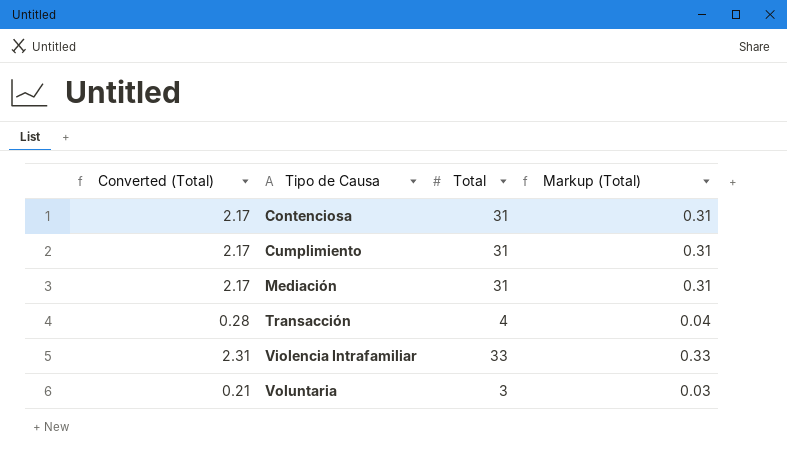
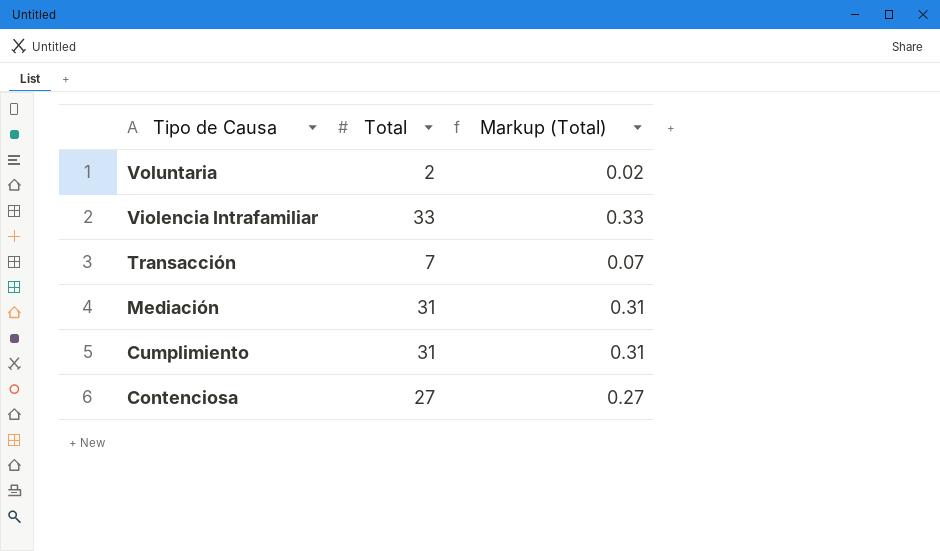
row order: Tipo de Causa ascending -> Tipo de Causa descending
column Converted (Total) | formula: [Total] * 0.07 -> none
Voluntaria | Total: 3 -> 2
Voluntaria | Markup (Total): 0.03 -> 0.02
Transacción | Total: 4 -> 7
Transacción | Markup (Total): 0.04 -> 0.07
Contenciosa | Total: 31 -> 27
Contenciosa | Markup (Total): 0.31 -> 0.27

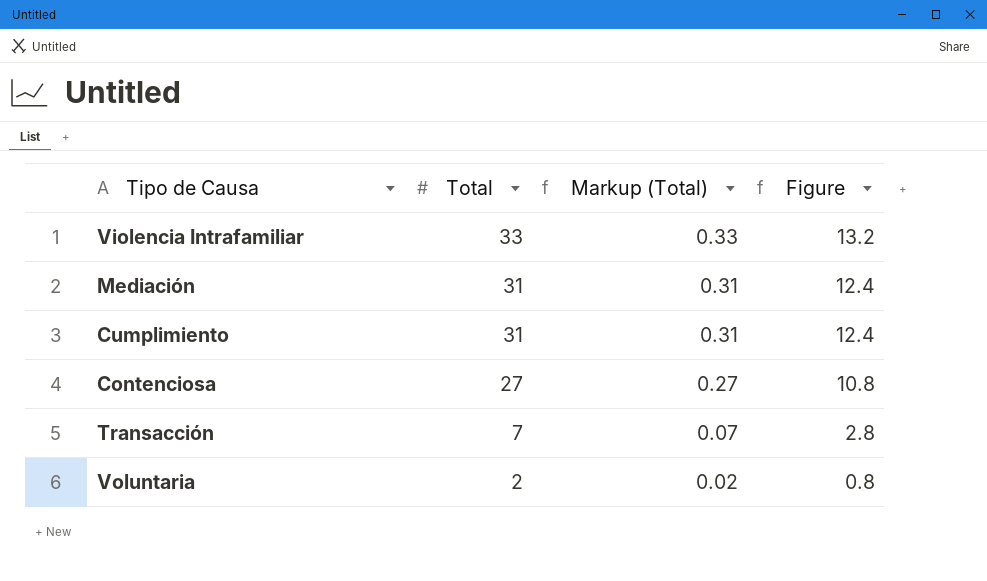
row order: Tipo de Causa descending -> Total descending
column Figure | formula: none -> [Total] * 0.4

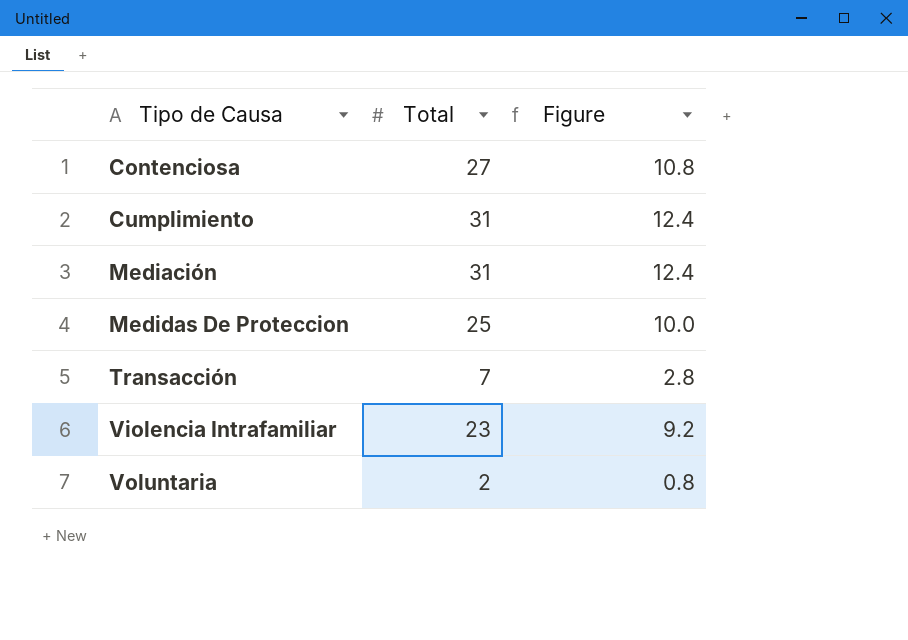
row order: Total descending -> Tipo de Causa ascending
column Markup (Total) | formula: [Total] * 0.01 -> none
row Medidas De Proteccion: none -> 25 | 10.0
Violencia Intrafamiliar | Total: 33 -> 23
Violencia Intrafamiliar | Figure: 13.2 -> 9.2

